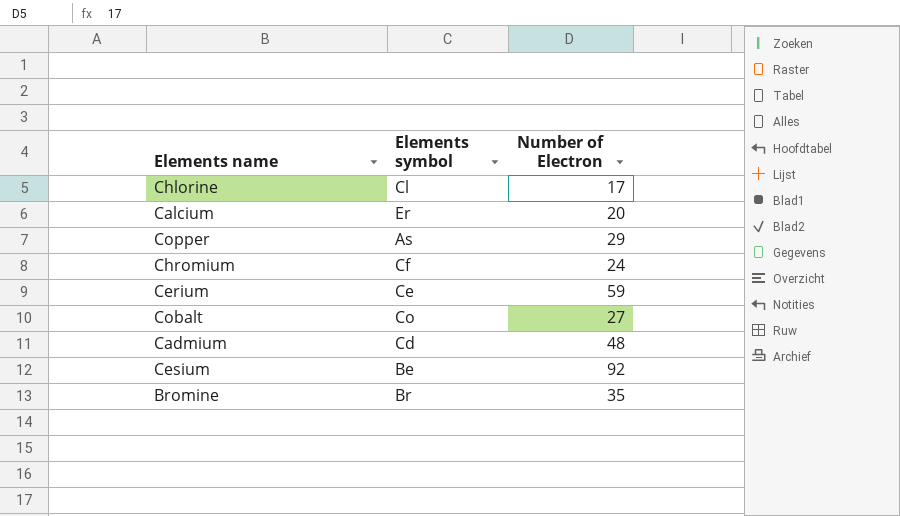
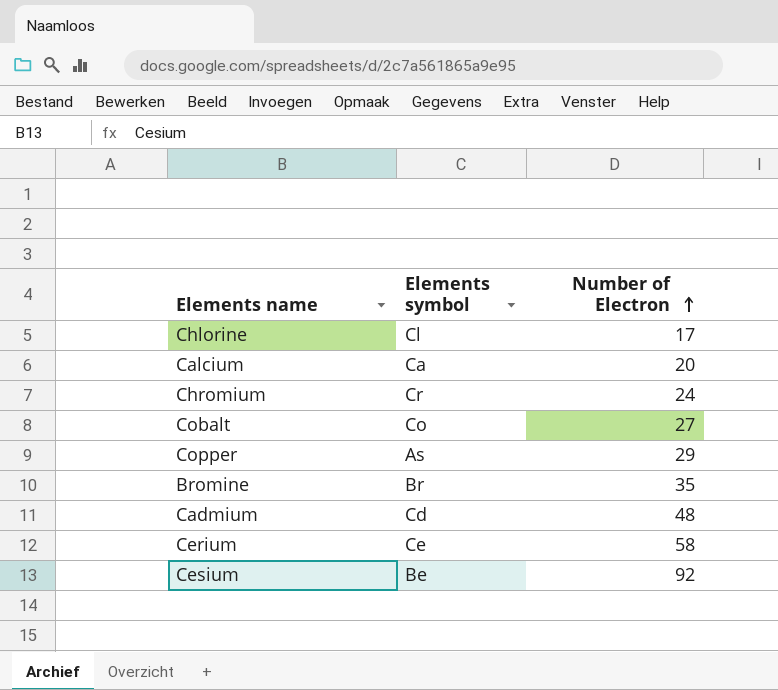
row order: none -> Number of Electron ascending
Calcium | Elements symbol: Er -> Ca
Chromium | Elements symbol: Cf -> Cr
Cerium | Number of Electron: 59 -> 58

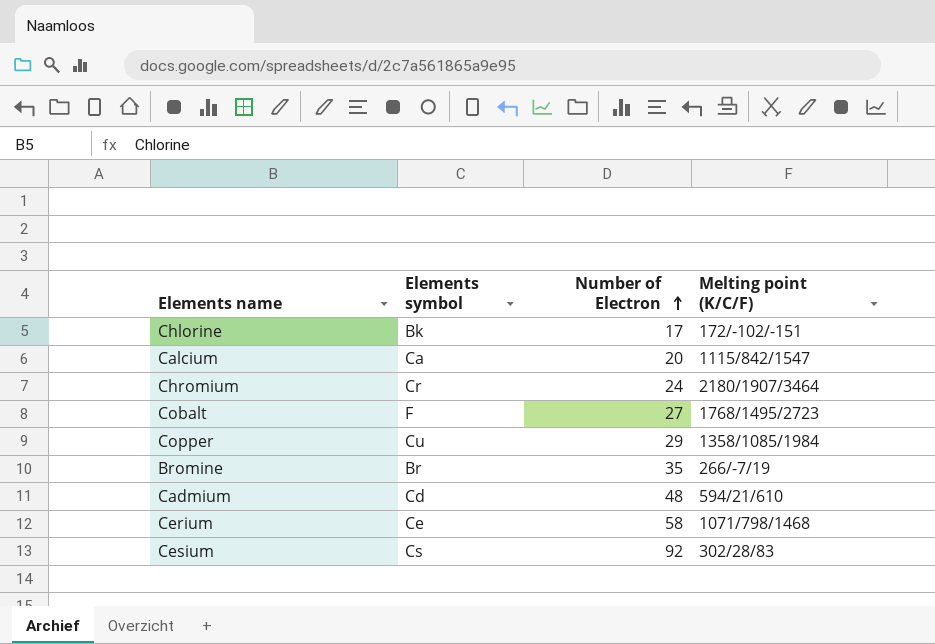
column Melting point (K/C/F) | position: none -> 4
Chlorine | Elements symbol: Cl -> Bk
Cobalt | Elements symbol: Co -> F
Copper | Elements symbol: As -> Cu
Cesium | Elements symbol: Be -> Cs

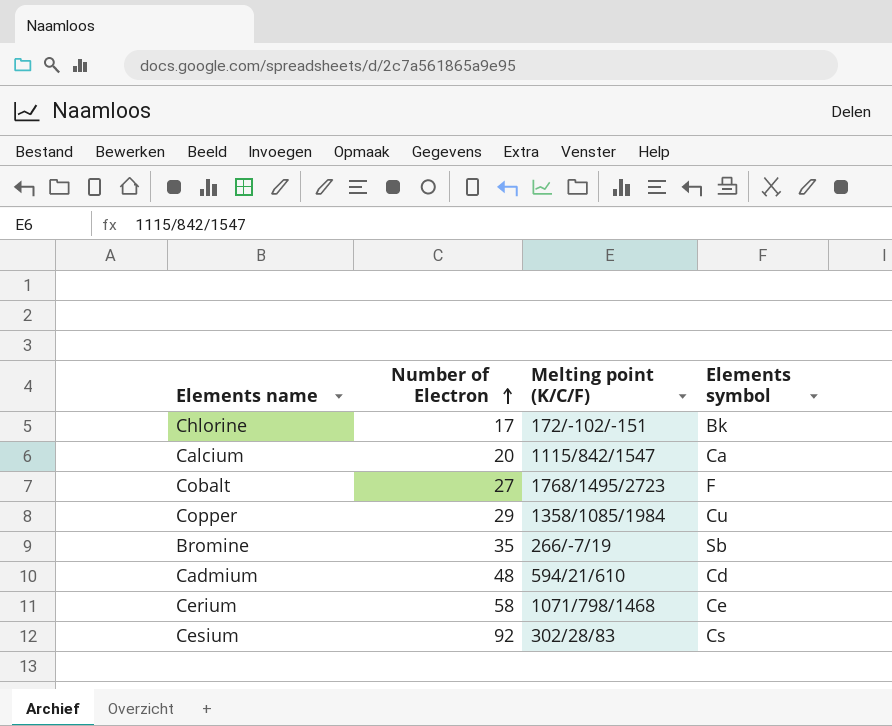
column Elements symbol | position: 2 -> 4
row Chromium: Cr | 24 | 2180/1907/3464 -> none
Bromine | Elements symbol: Br -> Sb

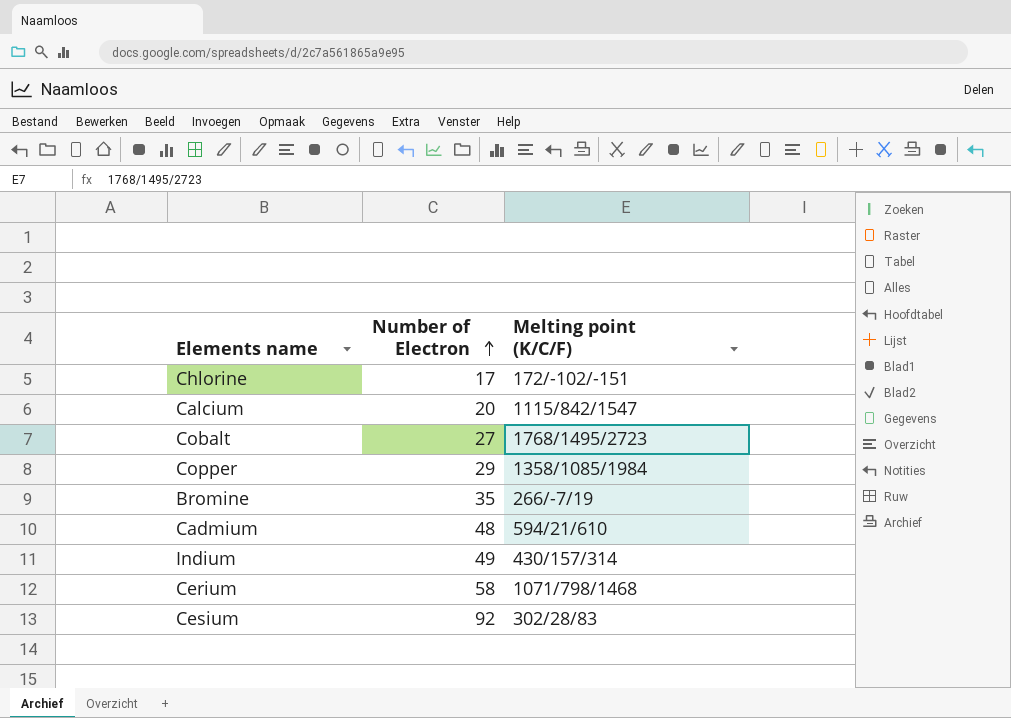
column Elements symbol | position: 4 -> none
row Indium: none -> 49 | 430/157/314

